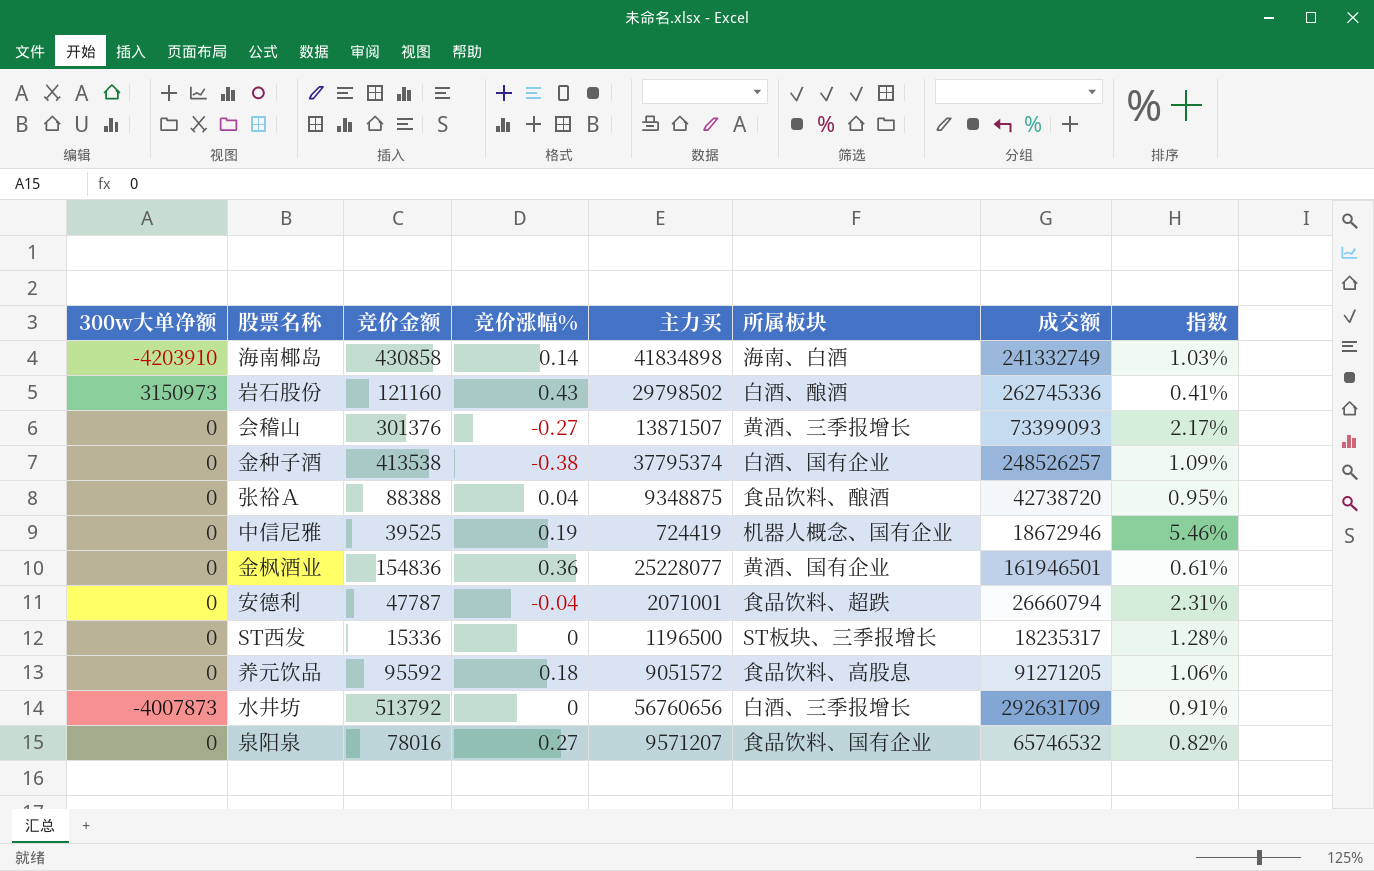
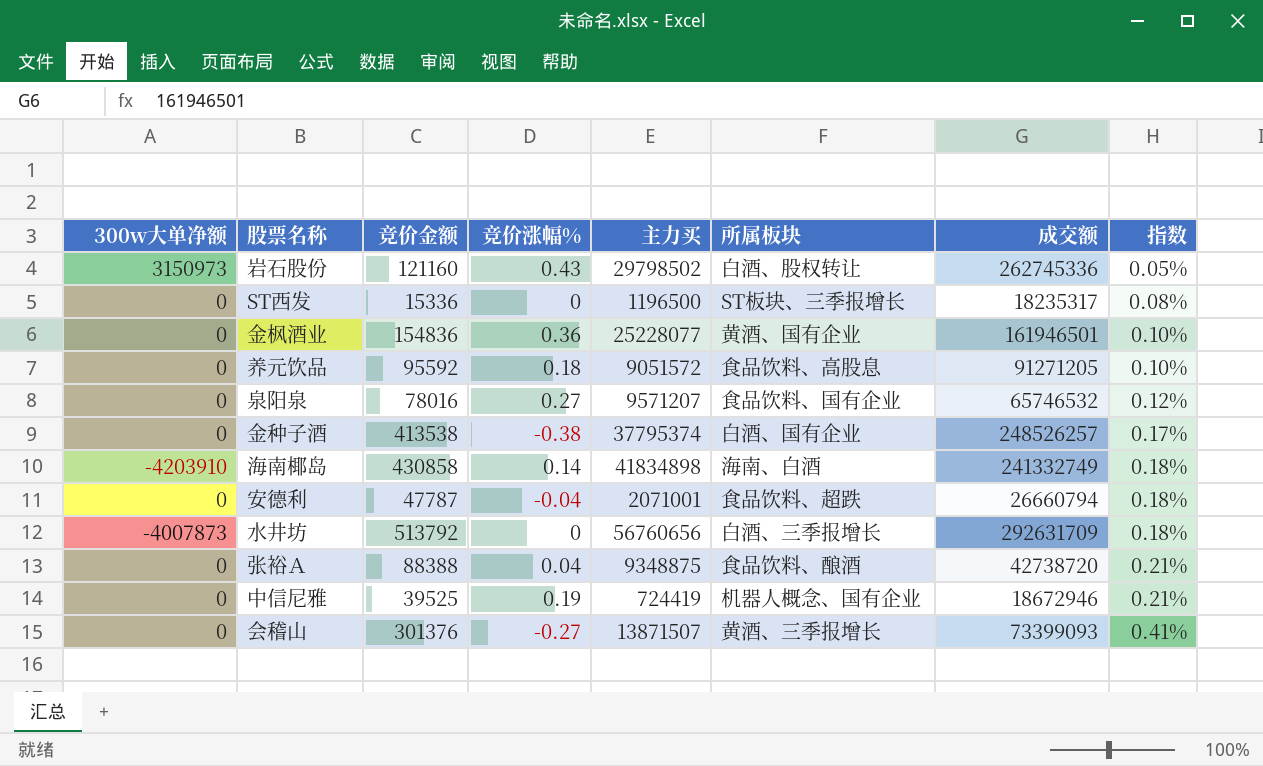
row order: none -> 指数 ascending
column 指数 | formula: [竞价金额] / [主力买] -> [竞价金额] / [成交额]
岩石股份 | 所属板块: 白酒、酿酒 -> 白酒、股权转让

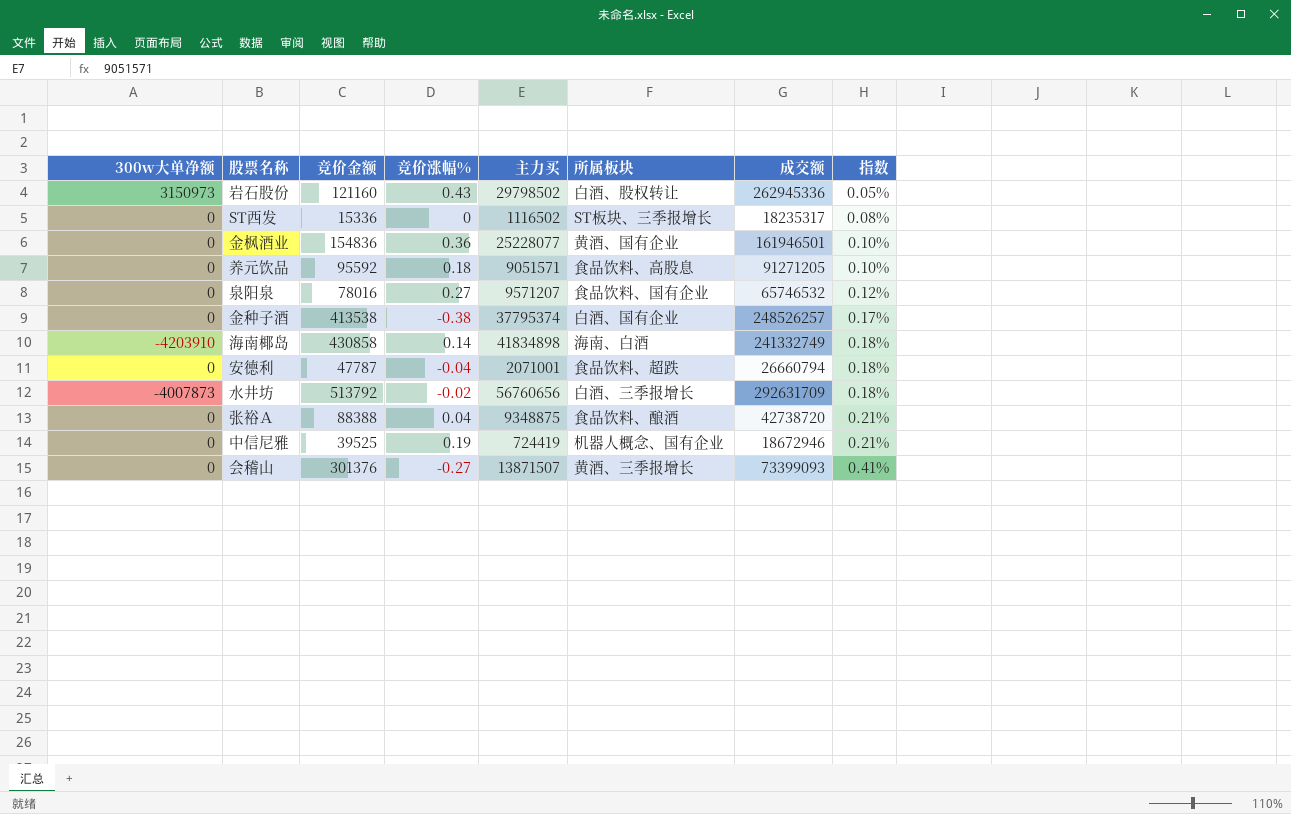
岩石股份 | 成交额: 262745336 -> 262945336
ST西发 | 主力买: 1196500 -> 1116502
养元饮品 | 主力买: 9051572 -> 9051571
水井坊 | 竞价涨幅%: 0 -> -0.02

